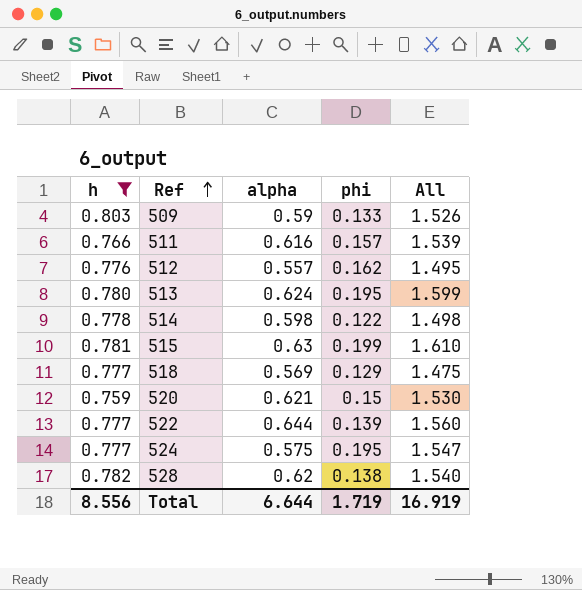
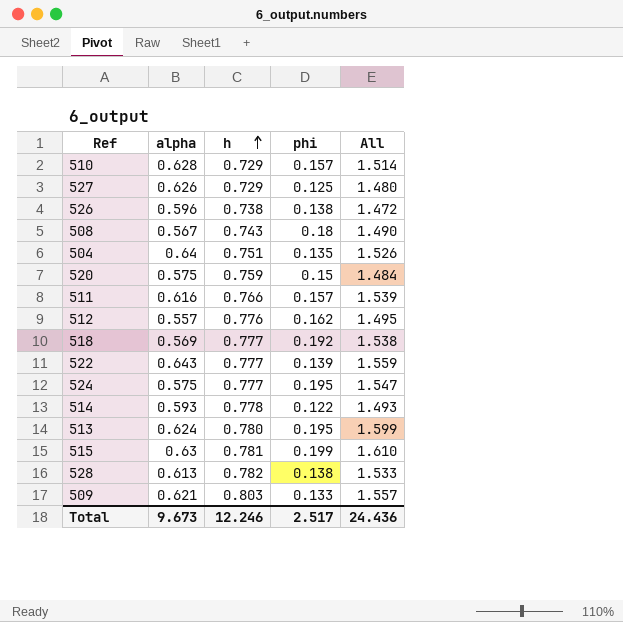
filter: h >= 0.759 -> none
row order: Ref ascending -> h ascending
column h | position: 1 -> 3
520 | alpha: 0.621 -> 0.575
520 | All: 1.530 -> 1.484
518 | phi: 0.129 -> 0.192
518 | All: 1.475 -> 1.538
522 | alpha: 0.644 -> 0.643
522 | All: 1.560 -> 1.559
514 | alpha: 0.598 -> 0.593
514 | All: 1.498 -> 1.493
528 | alpha: 0.62 -> 0.613
528 | All: 1.540 -> 1.533
509 | alpha: 0.59 -> 0.621
509 | All: 1.526 -> 1.557
Total | alpha: 6.644 -> 9.673
Total | h: 8.556 -> 12.246
Total | phi: 1.719 -> 2.517
Total | All: 16.919 -> 24.436

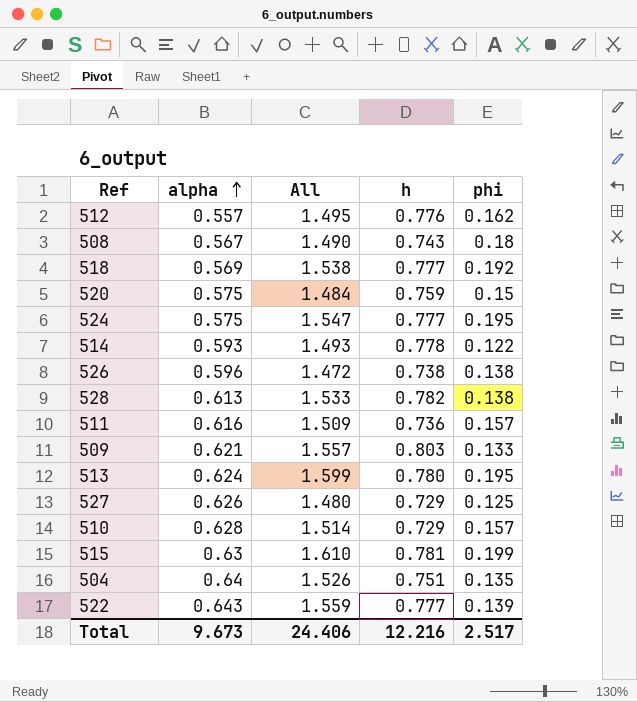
row order: h ascending -> alpha ascending
column All | position: 5 -> 3
511 | All: 1.539 -> 1.509
511 | h: 0.766 -> 0.736
Total | All: 24.436 -> 24.406
Total | h: 12.246 -> 12.216

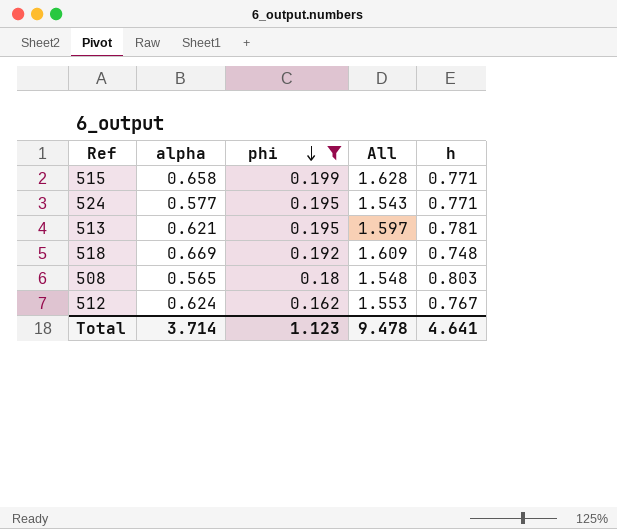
filter: none -> phi >= 0.162
row order: alpha ascending -> phi descending
column phi | position: 5 -> 3
515 | alpha: 0.63 -> 0.658
515 | All: 1.610 -> 1.628
515 | h: 0.781 -> 0.771
524 | alpha: 0.575 -> 0.577
524 | All: 1.547 -> 1.543
524 | h: 0.777 -> 0.771
513 | alpha: 0.624 -> 0.621
513 | All: 1.599 -> 1.597
513 | h: 0.780 -> 0.781
518 | alpha: 0.569 -> 0.669
518 | All: 1.538 -> 1.609
518 | h: 0.777 -> 0.748
508 | alpha: 0.567 -> 0.565
508 | All: 1.490 -> 1.548
508 | h: 0.743 -> 0.803
512 | alpha: 0.557 -> 0.624
512 | All: 1.495 -> 1.553
512 | h: 0.776 -> 0.767
Total | alpha: 9.673 -> 3.714
Total | phi: 2.517 -> 1.123
Total | All: 24.406 -> 9.478
Total | h: 12.216 -> 4.641

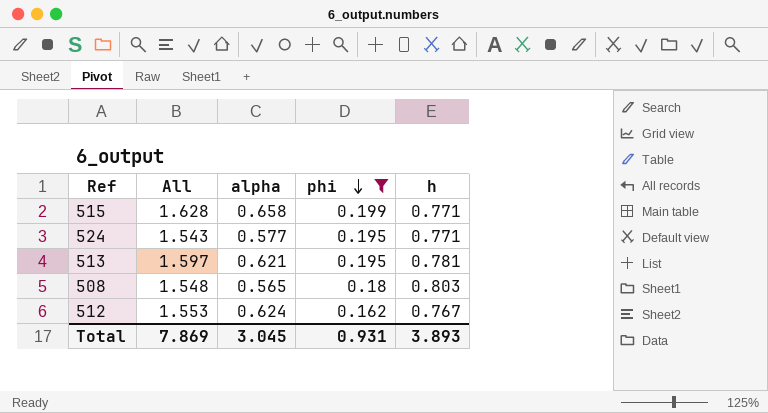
column All | position: 4 -> 2
row 518: 0.669 | 0.192 | 1.609 | 0.748 -> none
Total | All: 9.478 -> 7.869
Total | alpha: 3.714 -> 3.045
Total | phi: 1.123 -> 0.931
Total | h: 4.641 -> 3.893

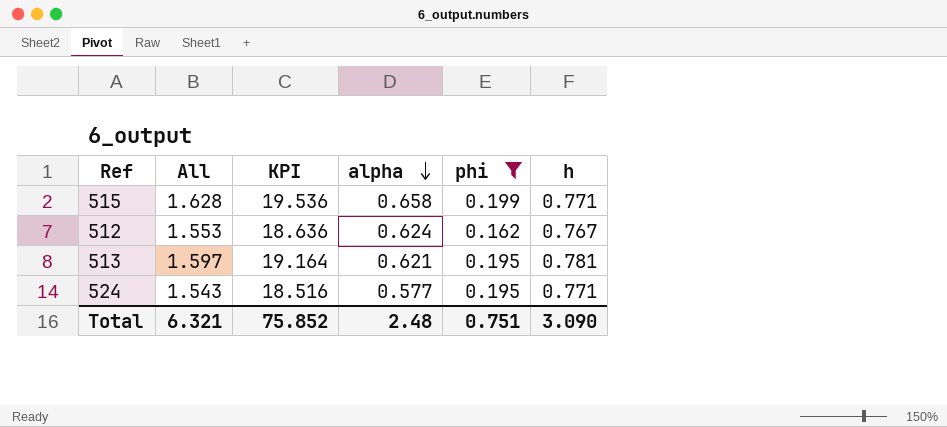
row order: phi descending -> alpha descending
column KPI | formula: none -> [All] * 12
row 508: 1.548 | 0.565 | 0.18 | 0.803 -> none
Total | All: 7.869 -> 6.321
Total | alpha: 3.045 -> 2.48
Total | phi: 0.931 -> 0.751
Total | h: 3.893 -> 3.090

